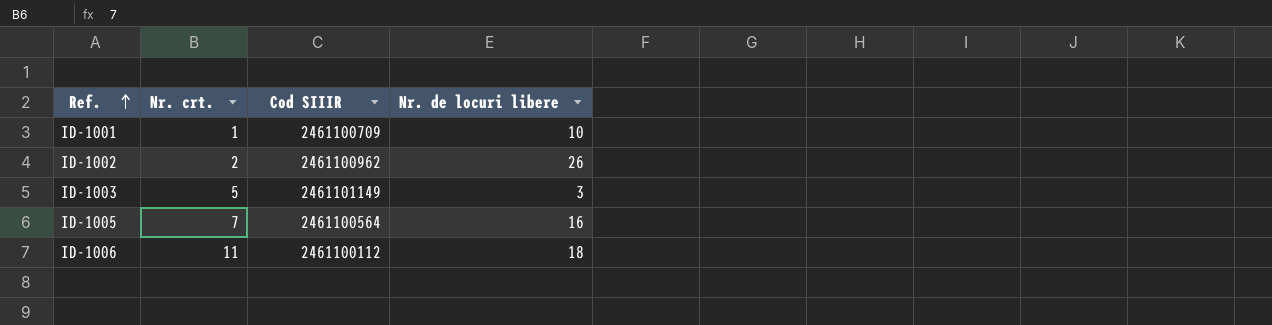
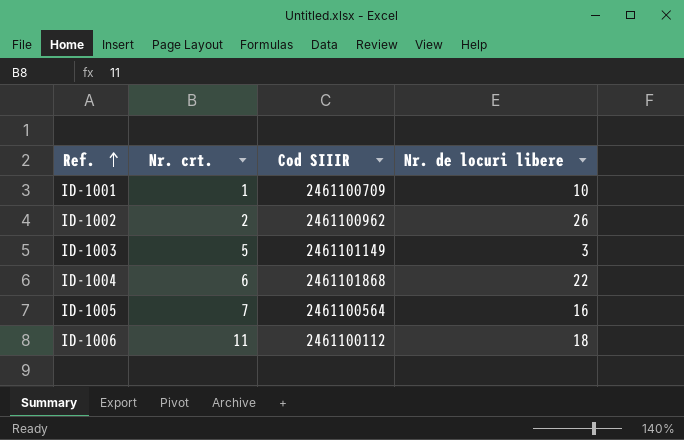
row ID-1004: none -> 6 | 2461101868 | 22

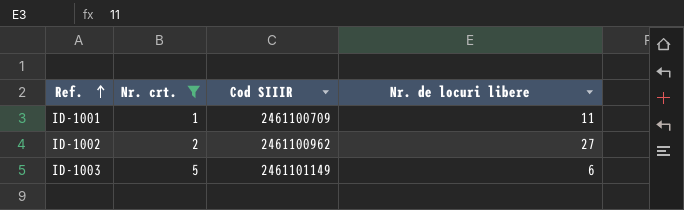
filter: none -> Nr. crt. <= 5
ID-1001 | Nr. de locuri libere: 10 -> 11
ID-1002 | Nr. de locuri libere: 26 -> 27
ID-1003 | Nr. de locuri libere: 3 -> 6

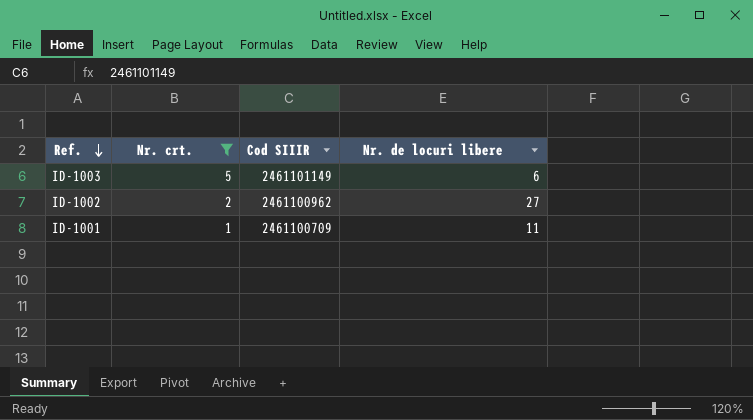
row order: Ref. ascending -> Ref. descending

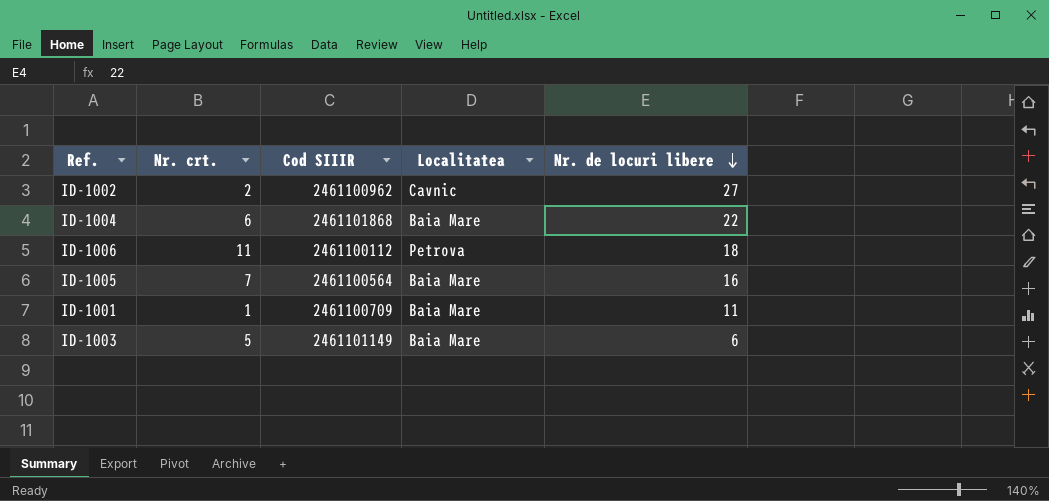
filter: Nr. crt. <= 5 -> none
row order: Ref. descending -> Nr. de locuri libere descending
column Localitatea | position: none -> 4

